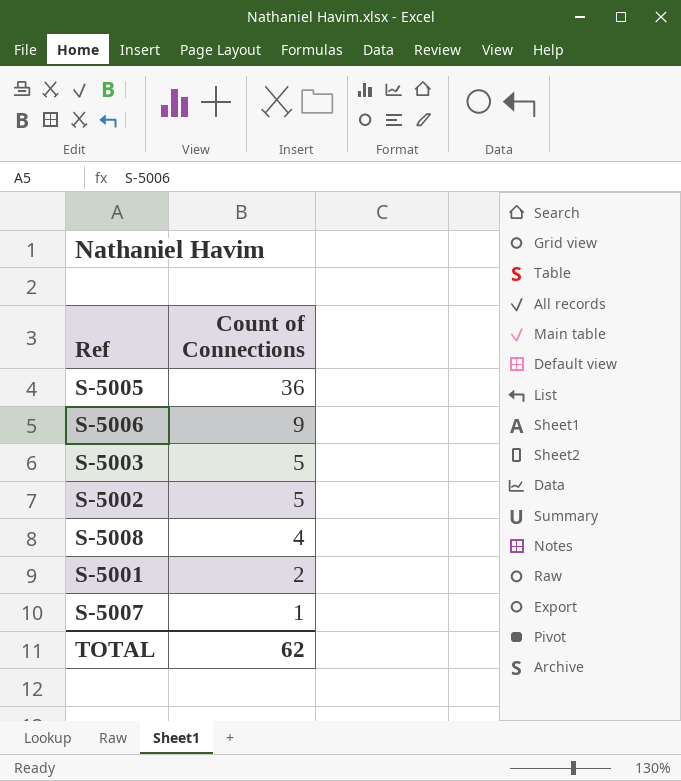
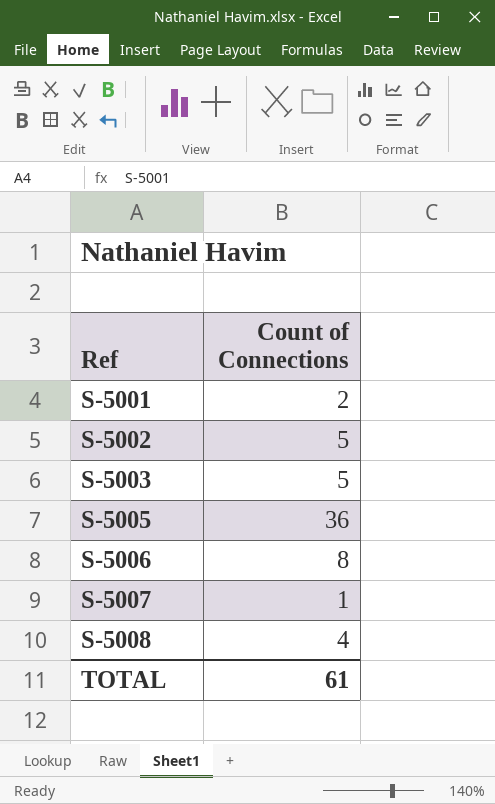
row order: Count of Connections descending -> Ref ascending
S-5006 | Count of Connections: 9 -> 8
TOTAL | Count of Connections: 62 -> 61

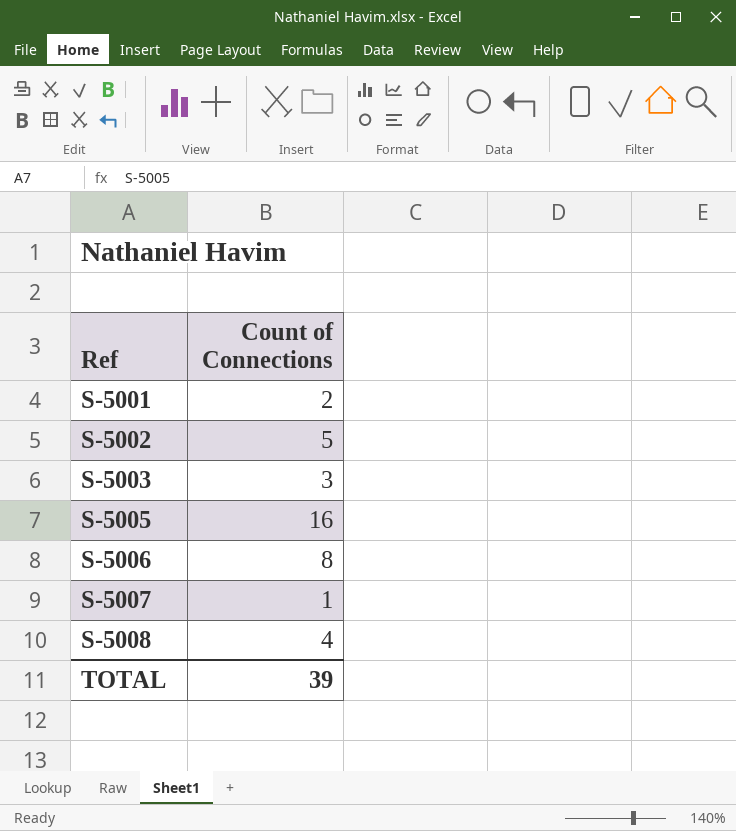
S-5003 | Count of Connections: 5 -> 3
S-5005 | Count of Connections: 36 -> 16
TOTAL | Count of Connections: 61 -> 39

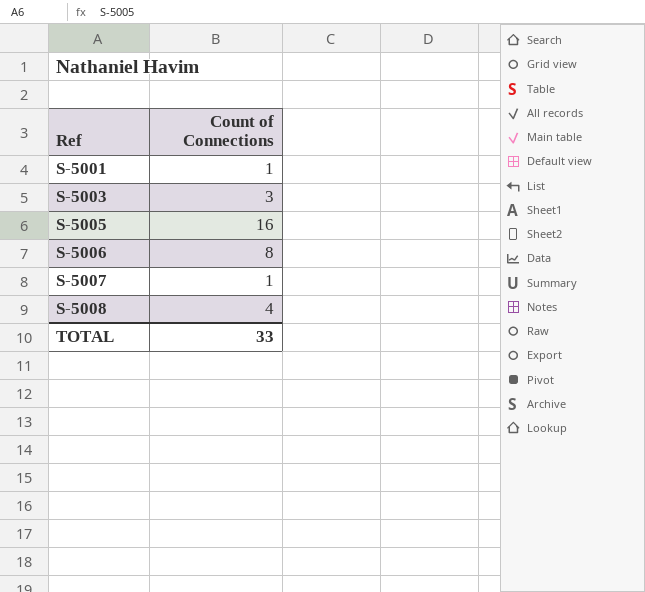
row S-5002: 5 -> none
S-5001 | Count of Connections: 2 -> 1
TOTAL | Count of Connections: 39 -> 33

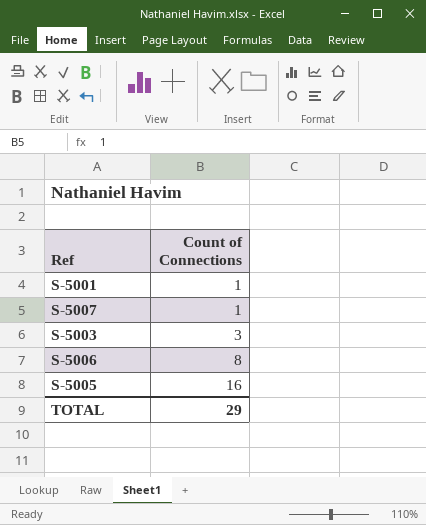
row order: Ref ascending -> Count of Connections ascending
row S-5008: 4 -> none
TOTAL | Count of Connections: 33 -> 29

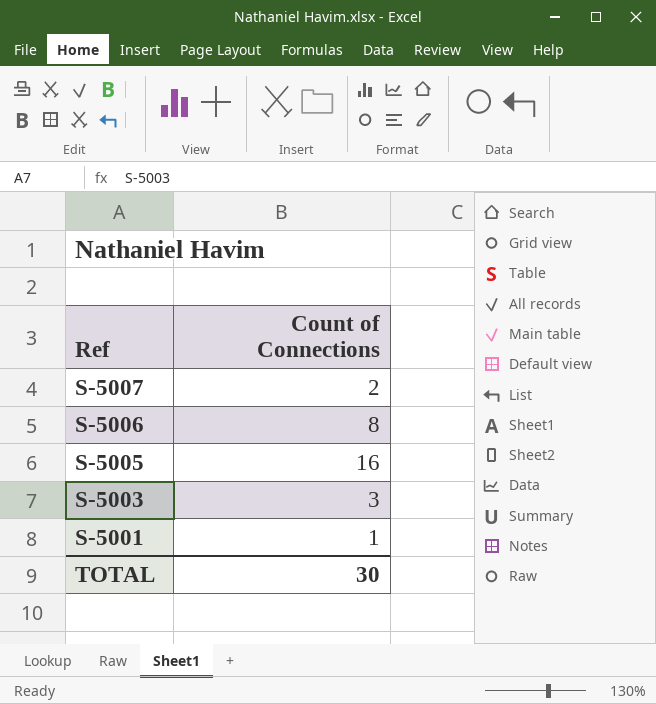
row order: Count of Connections ascending -> Ref descending
S-5007 | Count of Connections: 1 -> 2
TOTAL | Count of Connections: 29 -> 30

